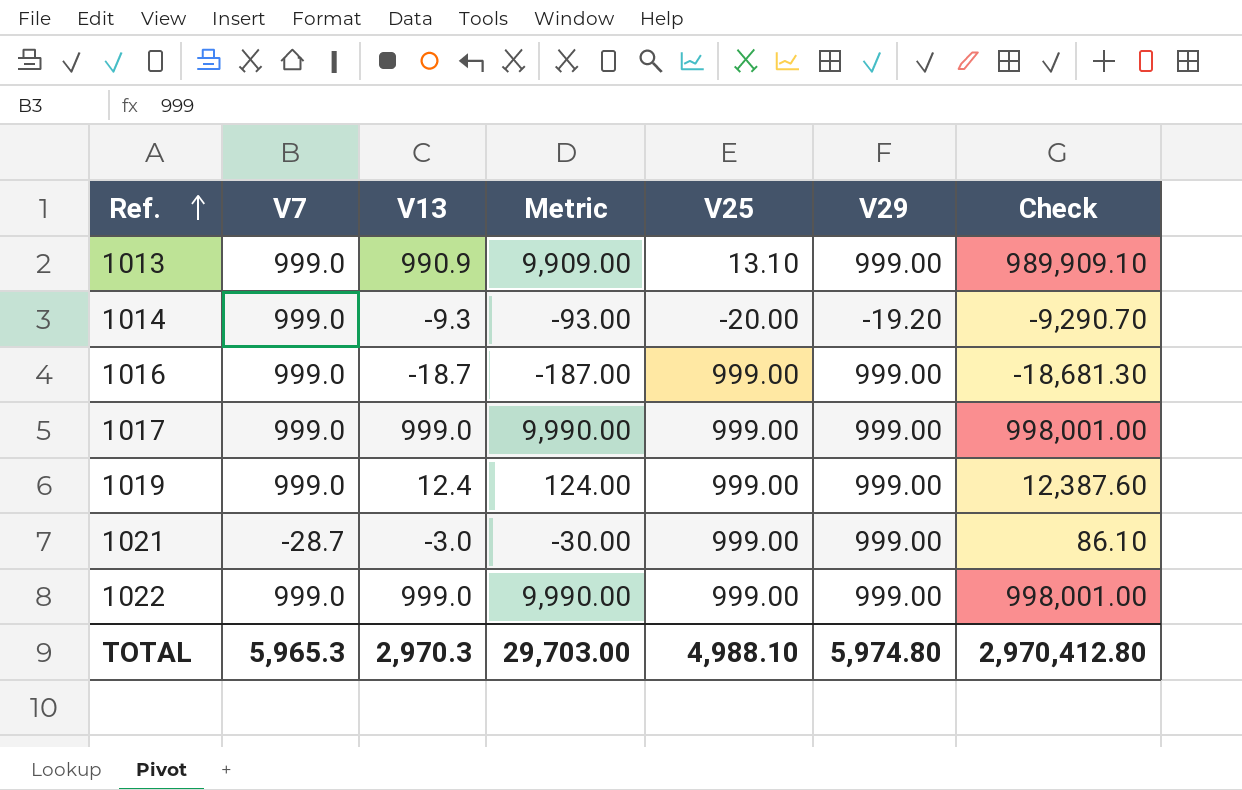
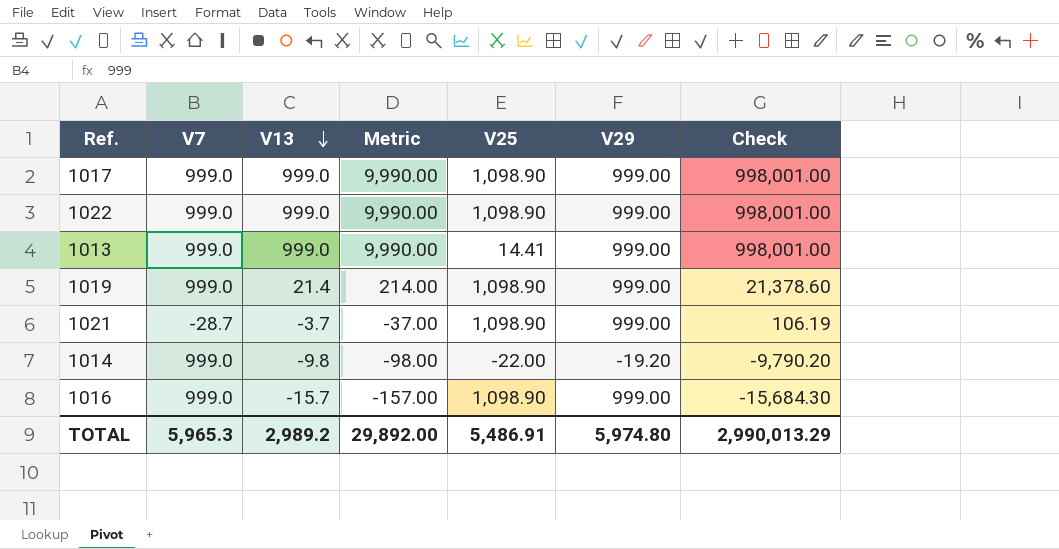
row order: Ref. ascending -> V13 descending
1017 | V25: 999.00 -> 1,098.90
1022 | V25: 999.00 -> 1,098.90
1013 | V13: 990.9 -> 999.0
1013 | Metric: 9,909.00 -> 9,990.00
1013 | V25: 13.10 -> 14.41
1013 | Check: 989,909.10 -> 998,001.00
1019 | V13: 12.4 -> 21.4
1019 | Metric: 124.00 -> 214.00
1019 | V25: 999.00 -> 1,098.90
1019 | Check: 12,387.60 -> 21,378.60
1021 | V13: -3.0 -> -3.7
1021 | Metric: -30.00 -> -37.00
1021 | V25: 999.00 -> 1,098.90
1021 | Check: 86.10 -> 106.19
1014 | V13: -9.3 -> -9.8
1014 | Metric: -93.00 -> -98.00
1014 | V25: -20.00 -> -22.00
1014 | Check: -9,290.70 -> -9,790.20
1016 | V13: -18.7 -> -15.7
1016 | Metric: -187.00 -> -157.00
1016 | V25: 999.00 -> 1,098.90
1016 | Check: -18,681.30 -> -15,684.30
TOTAL | V13: 2,970.3 -> 2,989.2
TOTAL | Metric: 29,703.00 -> 29,892.00
TOTAL | V25: 4,988.10 -> 5,486.91
TOTAL | Check: 2,970,412.80 -> 2,990,013.29

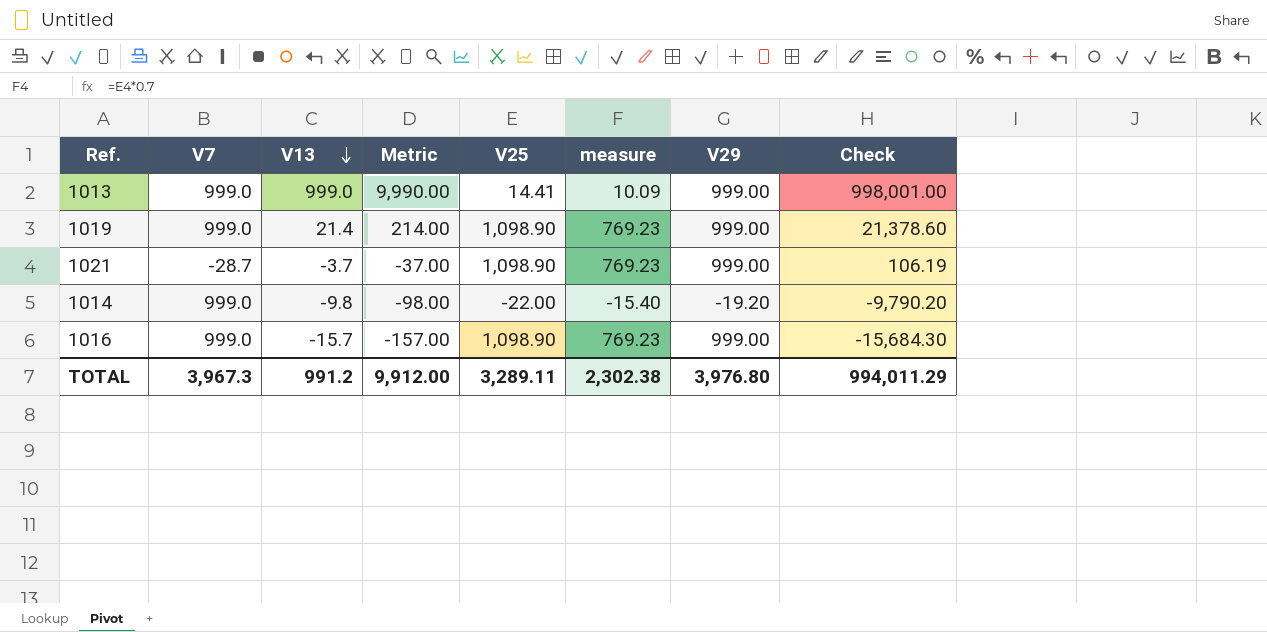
column measure | formula: none -> [V25] * 0.7
row 1017: 999.0 | 999.0 | 9,990.00 | 1,098.90 | 999.00 | 998,001.00 -> none
row 1022: 999.0 | 999.0 | 9,990.00 | 1,098.90 | 999.00 | 998,001.00 -> none
TOTAL | V7: 5,965.3 -> 3,967.3
TOTAL | V13: 2,989.2 -> 991.2
TOTAL | Metric: 29,892.00 -> 9,912.00
TOTAL | V25: 5,486.91 -> 3,289.11
TOTAL | V29: 5,974.80 -> 3,976.80
TOTAL | Check: 2,990,013.29 -> 994,011.29

